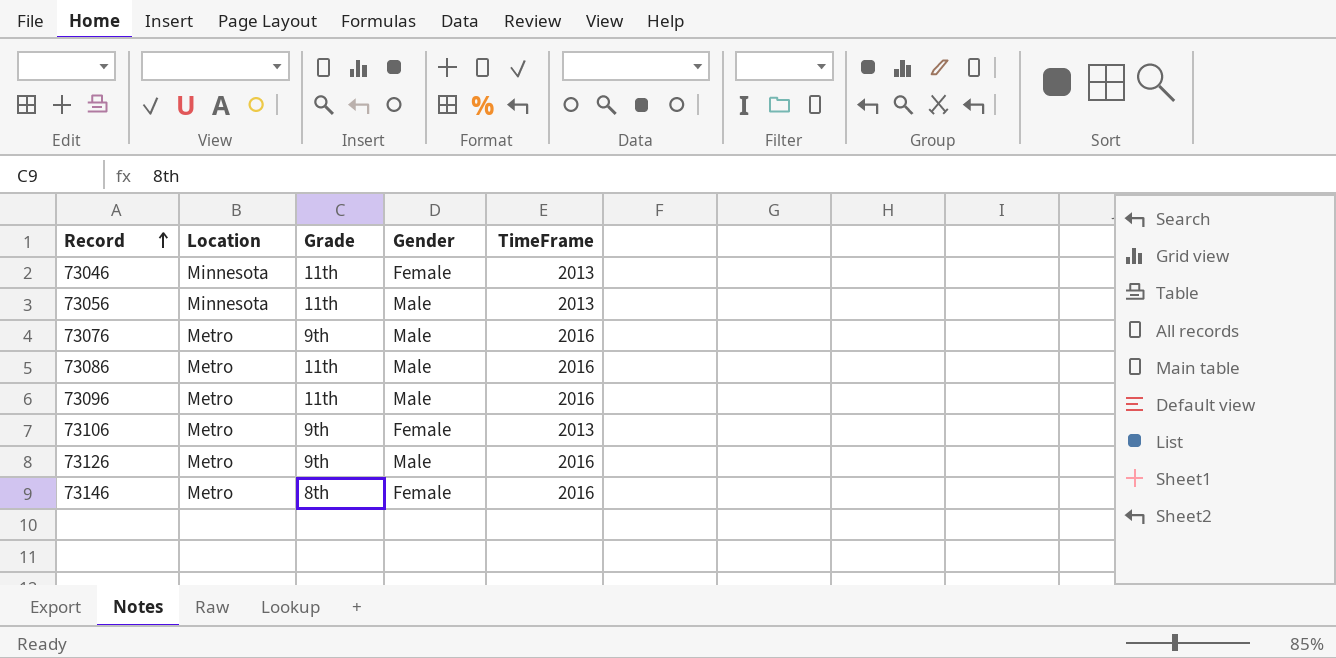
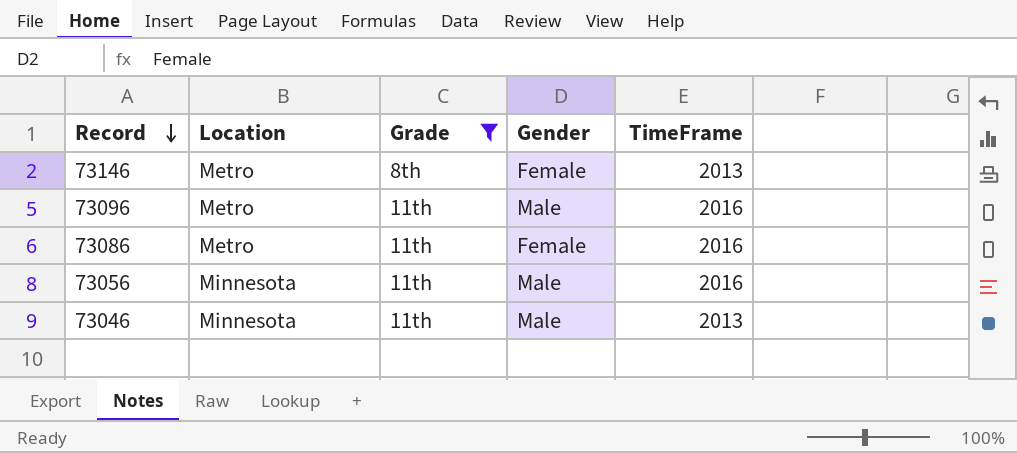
filter: none -> Grade != 9th
row order: Record ascending -> Record descending
73146 | TimeFrame: 2016 -> 2013
73086 | Gender: Male -> Female
73056 | TimeFrame: 2013 -> 2016
73046 | Gender: Female -> Male

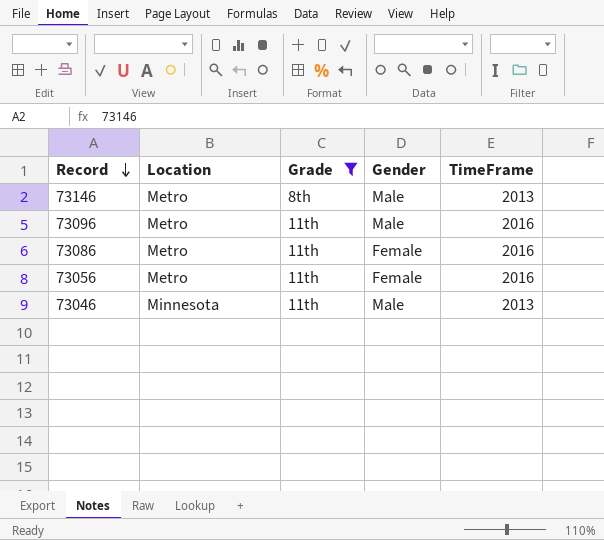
73146 | Gender: Female -> Male
73056 | Location: Minnesota -> Metro
73056 | Gender: Male -> Female

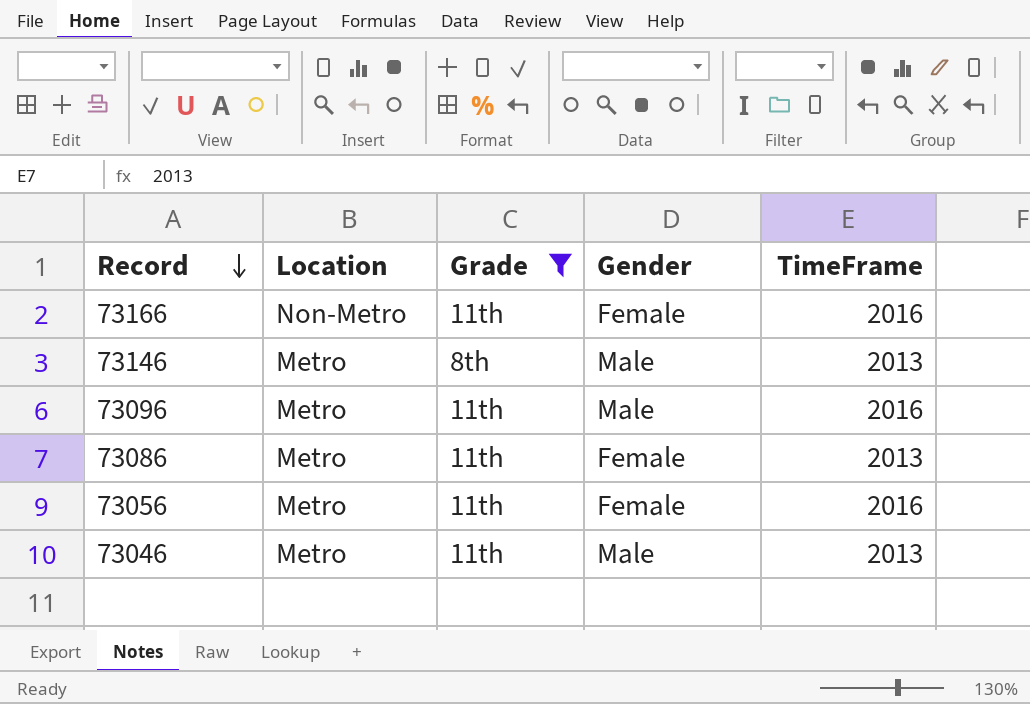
row 73166: none -> Non-Metro | 11th | Female | 2016
73086 | TimeFrame: 2016 -> 2013
73046 | Location: Minnesota -> Metro

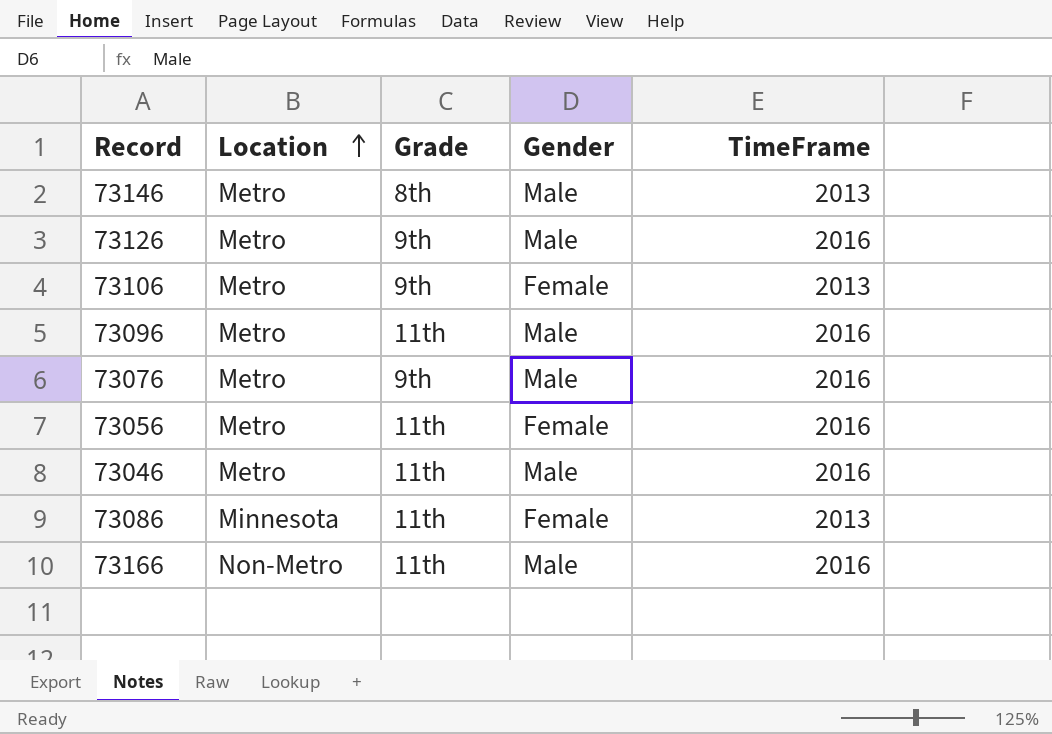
filter: Grade != 9th -> none
row order: Record descending -> Location ascending
73046 | TimeFrame: 2013 -> 2016
73086 | Location: Metro -> Minnesota
73166 | Gender: Female -> Male

